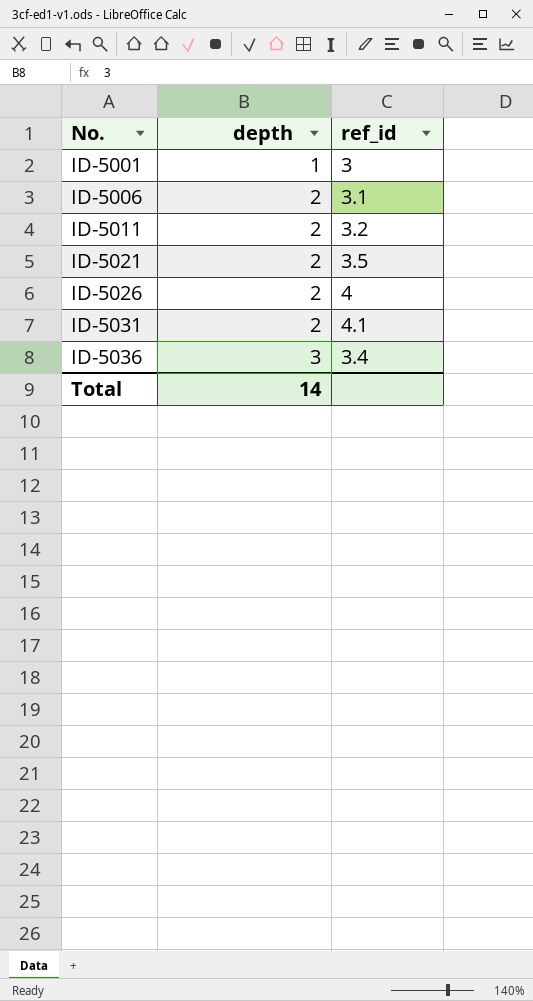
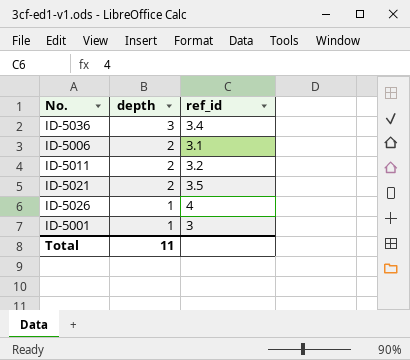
row order: No. ascending -> depth descending
row ID-5031: 2 | 4.1 -> none
ID-5026 | depth: 2 -> 1
Total | depth: 14 -> 11

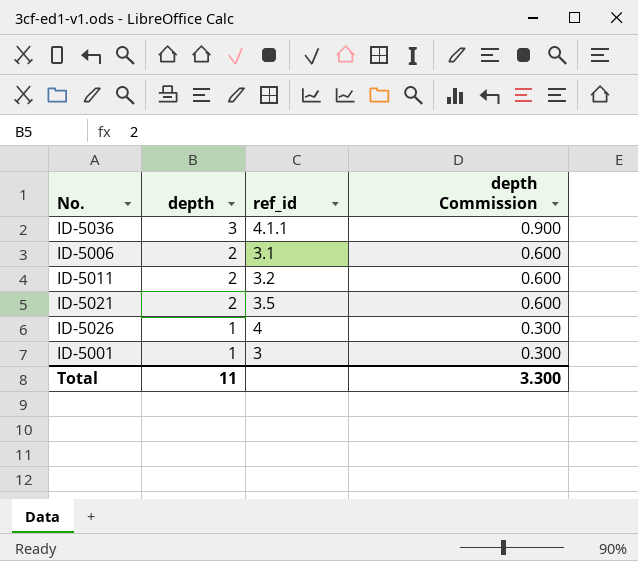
column depth Commission | formula: none -> [depth] * 0.3
ID-5036 | ref_id: 3.4 -> 4.1.1

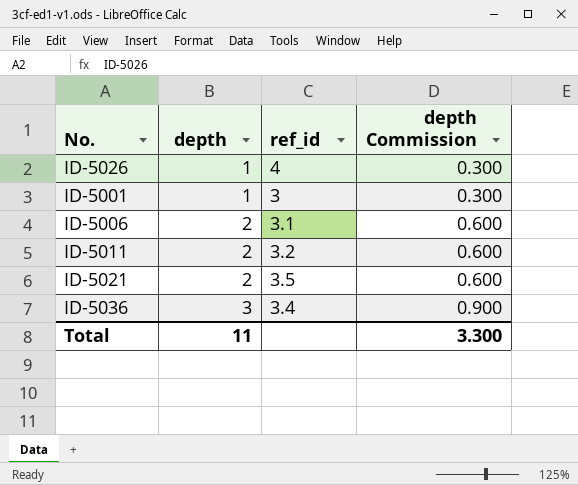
row order: depth descending -> depth ascending
ID-5036 | ref_id: 4.1.1 -> 3.4

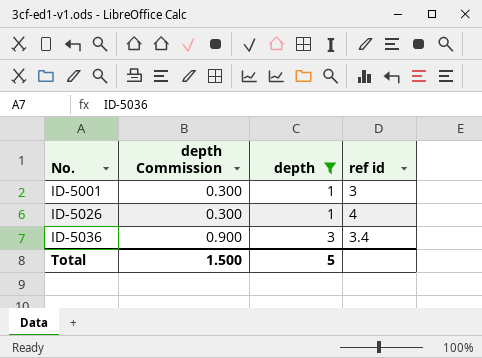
filter: none -> depth != 2
row order: depth ascending -> No. ascending
column depth Commission | position: 4 -> 2
column name: ref_id -> ref id
Total | depth Commission: 3.300 -> 1.500
Total | depth: 11 -> 5

